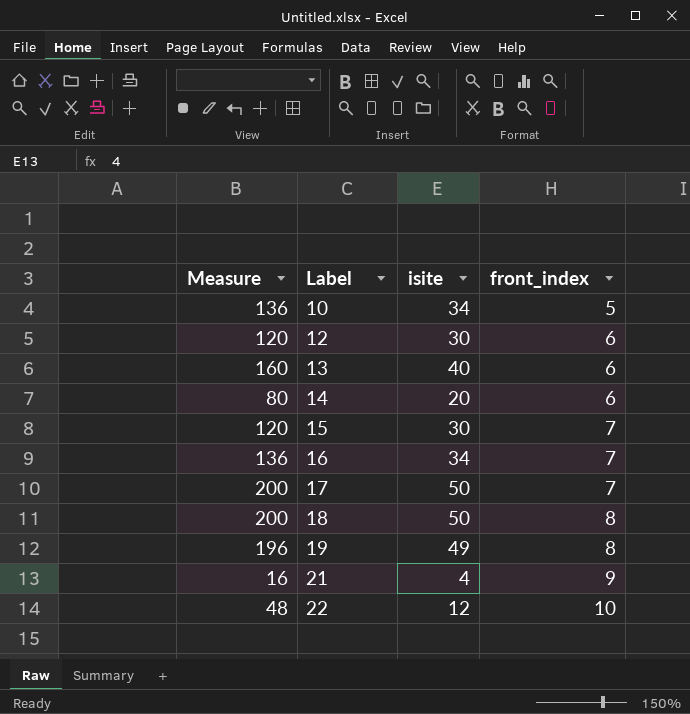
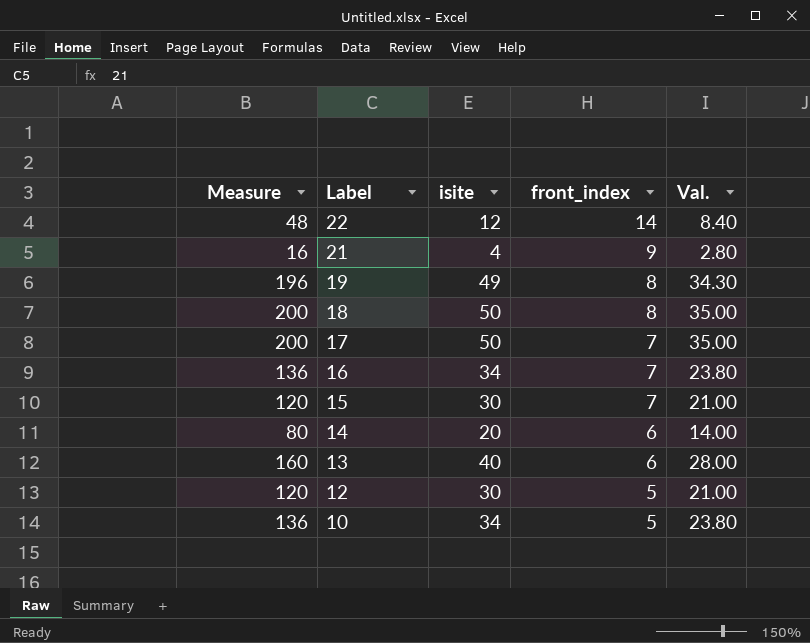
row order: Label ascending -> Label descending
column Val. | formula: none -> [isite] * 0.7
22 | front_index: 10 -> 14
12 | front_index: 6 -> 5

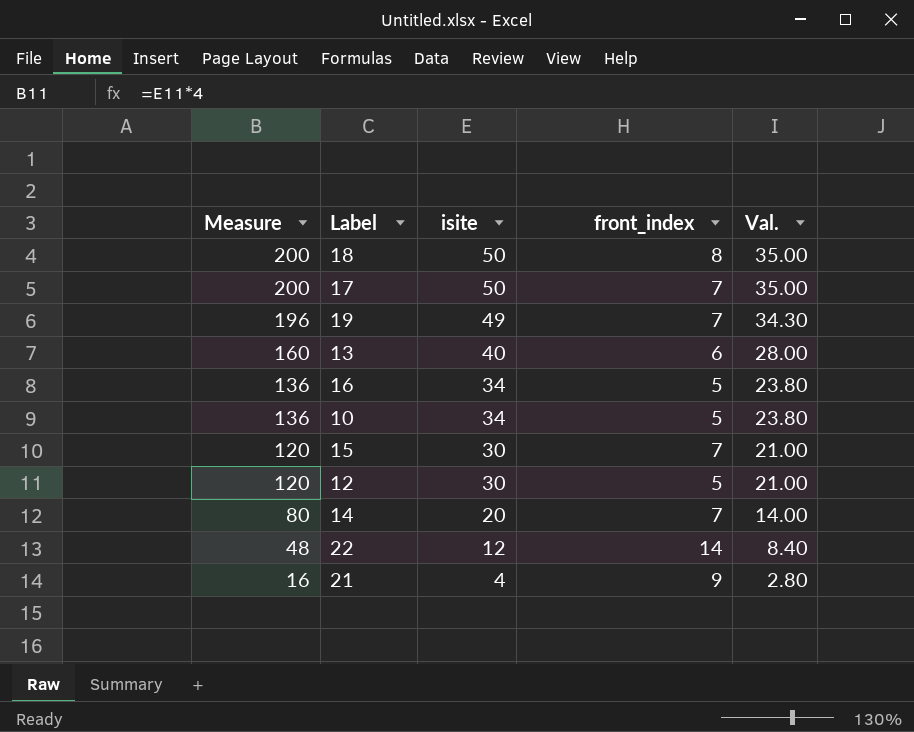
row order: Label descending -> Measure descending
19 | front_index: 8 -> 7
16 | front_index: 7 -> 5
14 | front_index: 6 -> 7

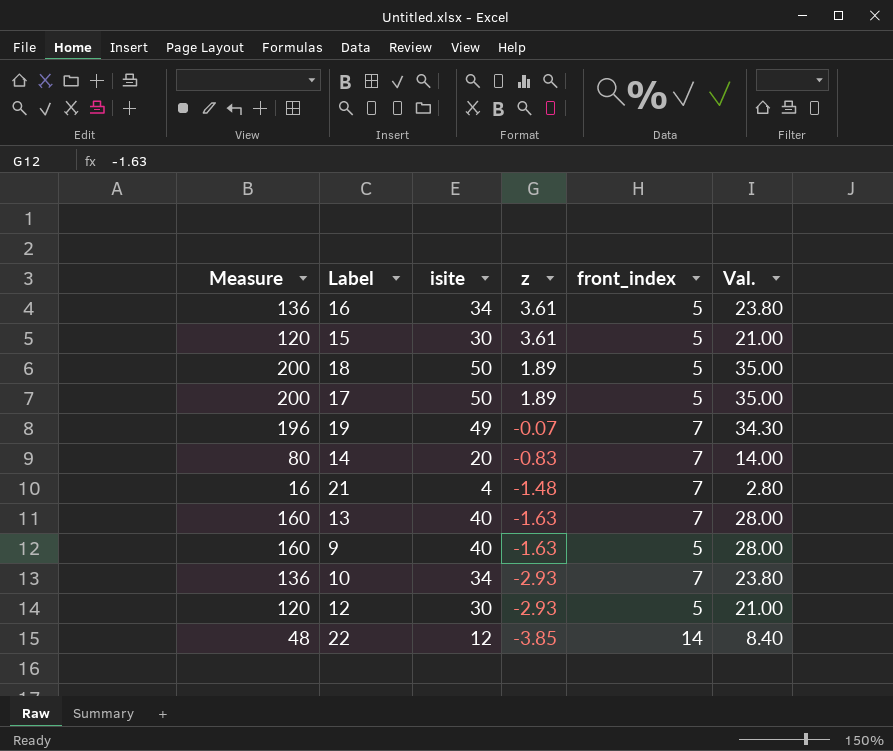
row order: Measure descending -> z descending
column z | position: none -> 4
15 | front_index: 7 -> 5
18 | front_index: 8 -> 5
17 | front_index: 7 -> 5
21 | front_index: 9 -> 7
13 | front_index: 6 -> 7
row 9: none -> 160 | 40 | -1.63 | 5 | 28.00
10 | front_index: 5 -> 7

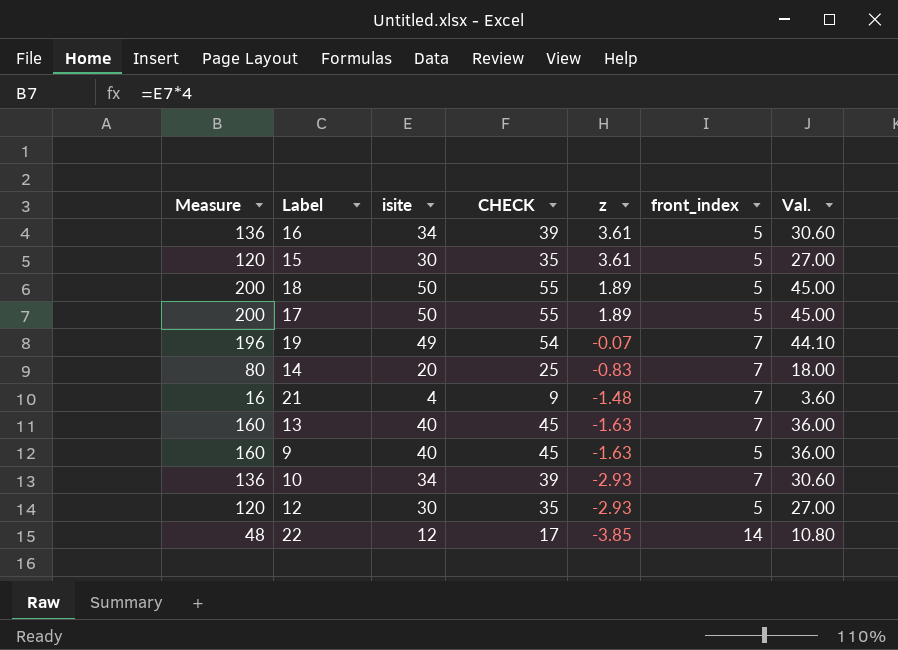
column CHECK | formula: none -> [isite] + 5
column Val. | formula: [isite] * 0.7 -> [isite] * 0.9

